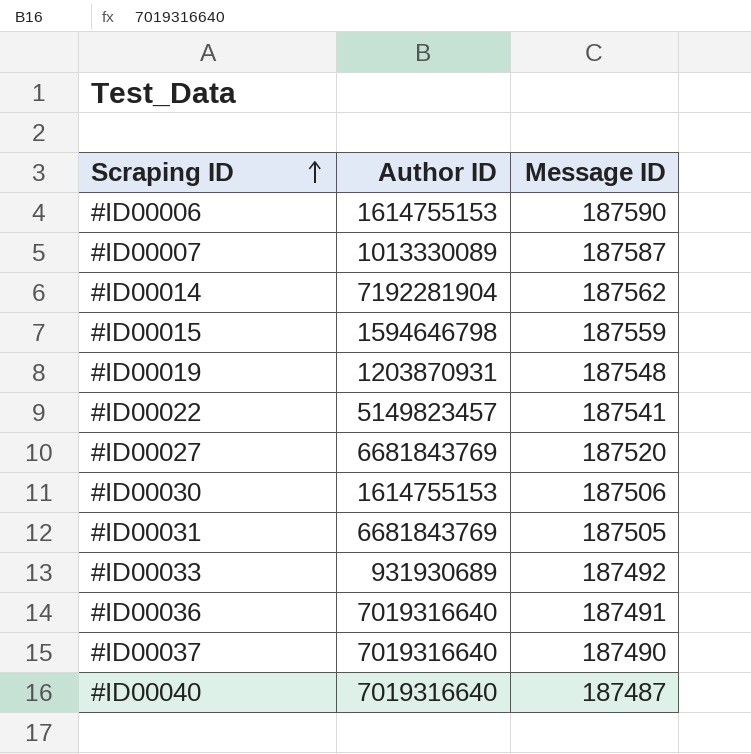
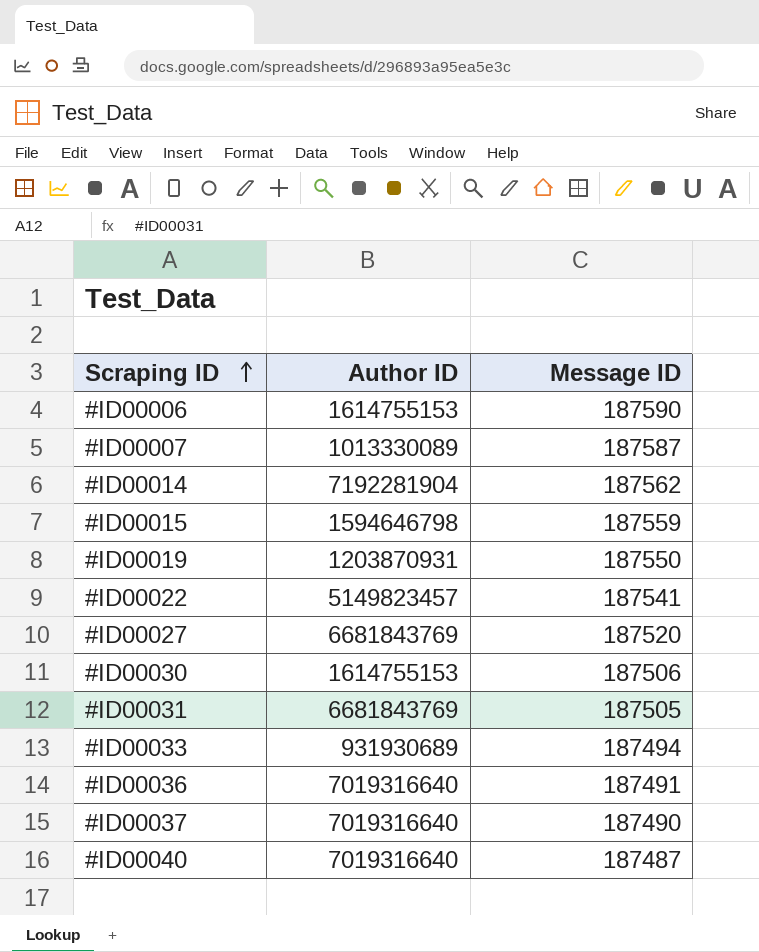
#ID00019 | Message ID: 187548 -> 187550
#ID00033 | Message ID: 187492 -> 187494

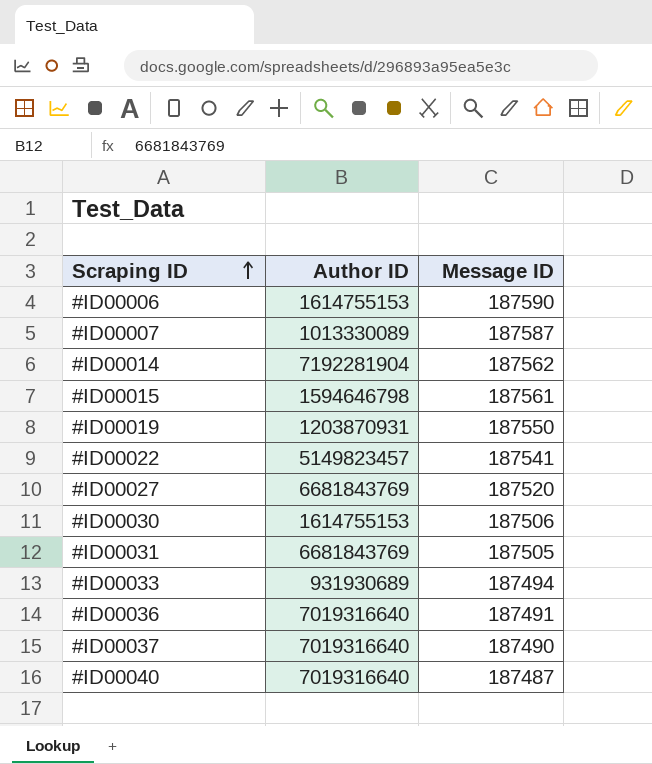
#ID00015 | Message ID: 187559 -> 187561

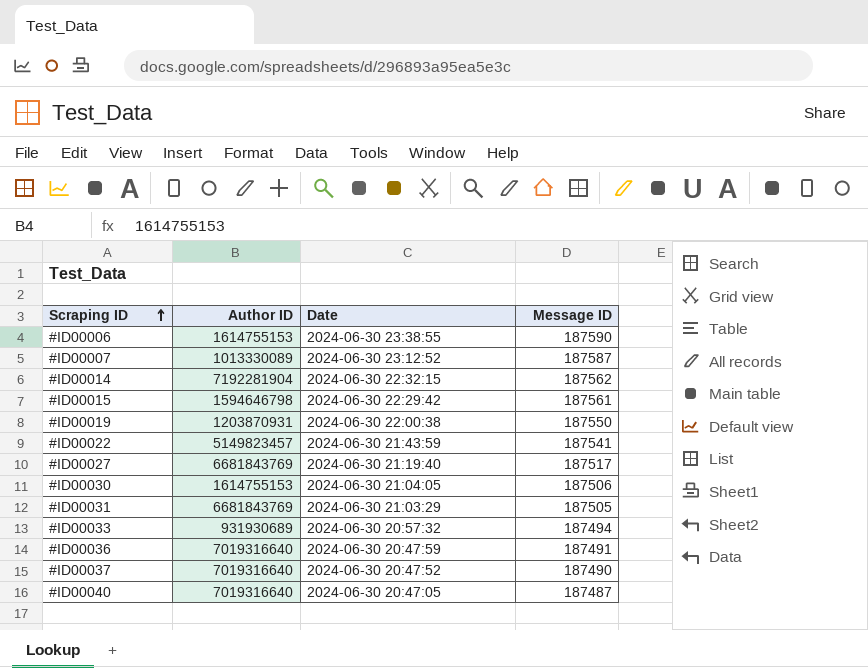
column Date | position: none -> 3
#ID00027 | Message ID: 187520 -> 187517

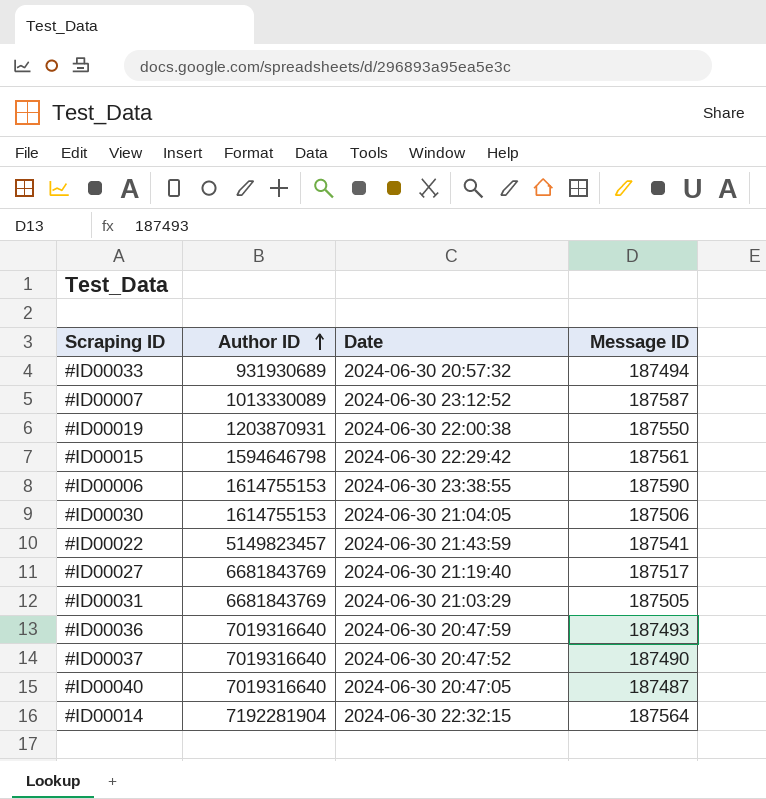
row order: Scraping ID ascending -> Author ID ascending
#ID00036 | Message ID: 187491 -> 187493
#ID00014 | Message ID: 187562 -> 187564

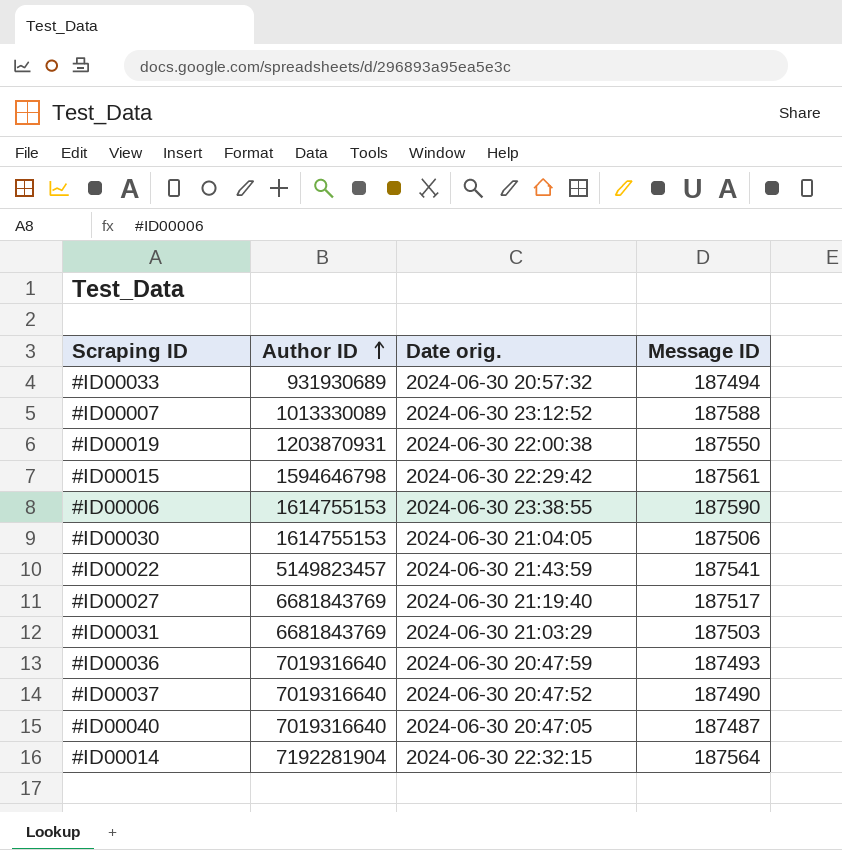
column name: Date -> Date orig.
#ID00007 | Message ID: 187587 -> 187588
#ID00031 | Message ID: 187505 -> 187503

